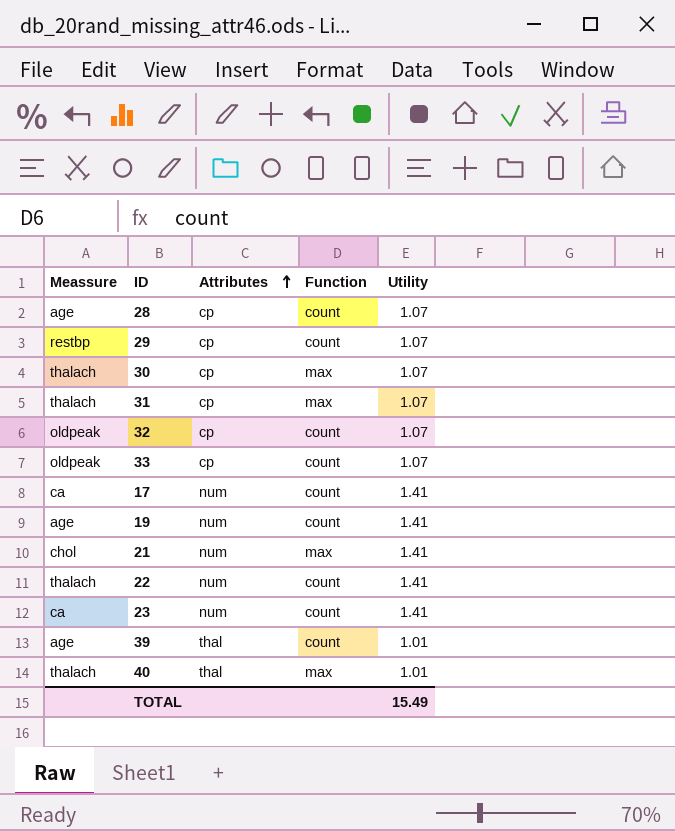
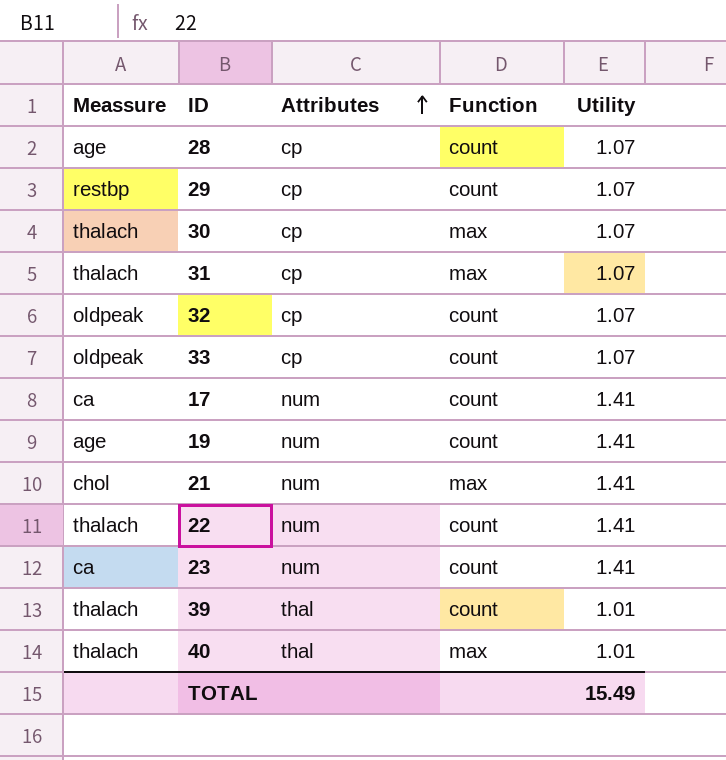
39 | Meassure: age -> thalach

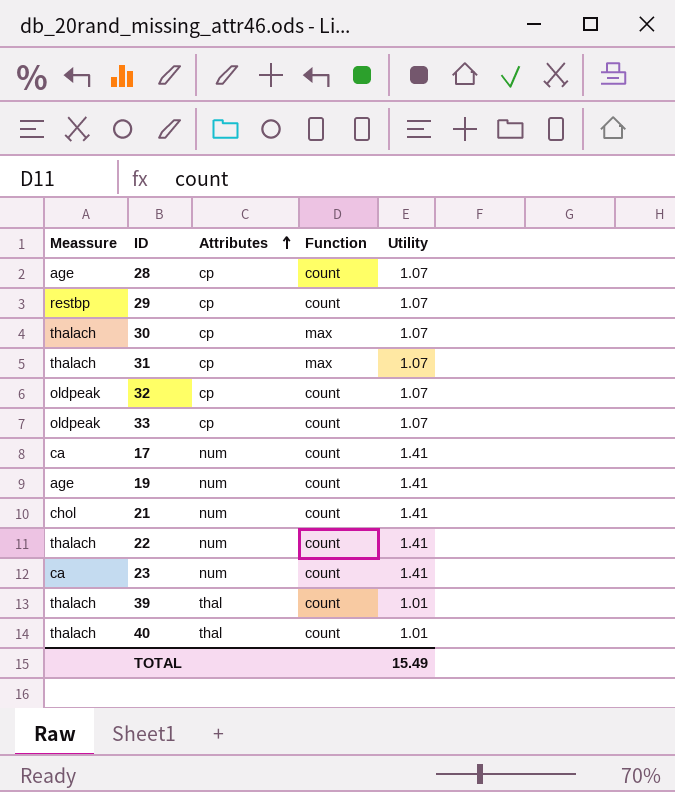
21 | Function: max -> count
40 | Function: max -> count

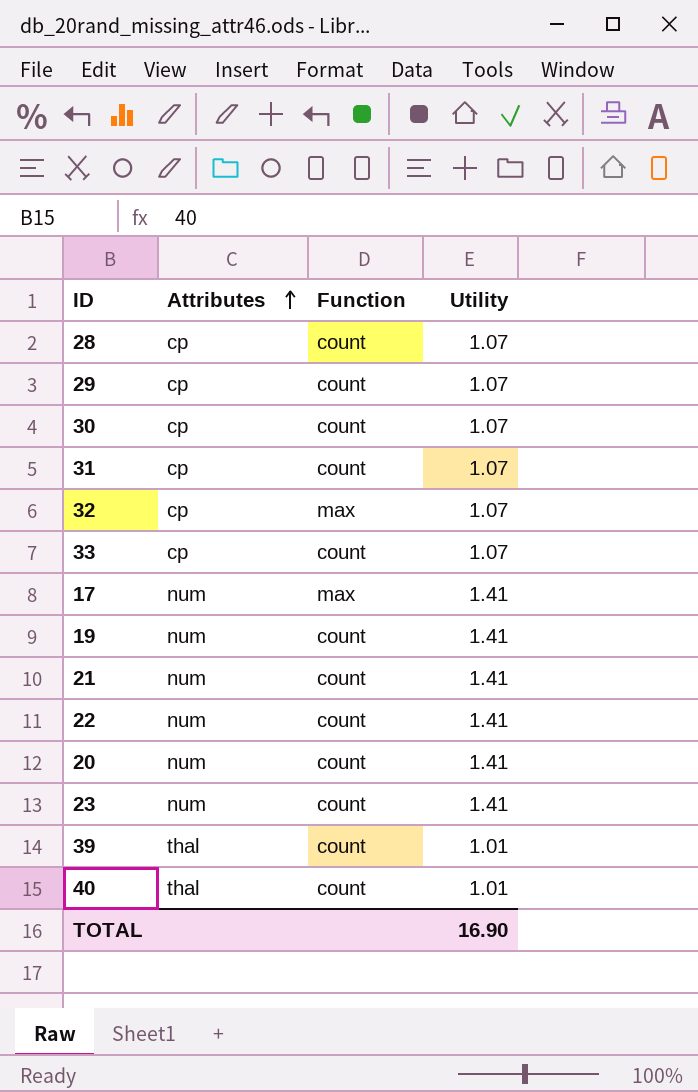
column Meassure | position: 1 -> none
30 | Function: max -> count
31 | Function: max -> count
32 | Function: count -> max
17 | Function: count -> max
row 20: none -> num | count | 1.41
TOTAL | Utility: 15.49 -> 16.90

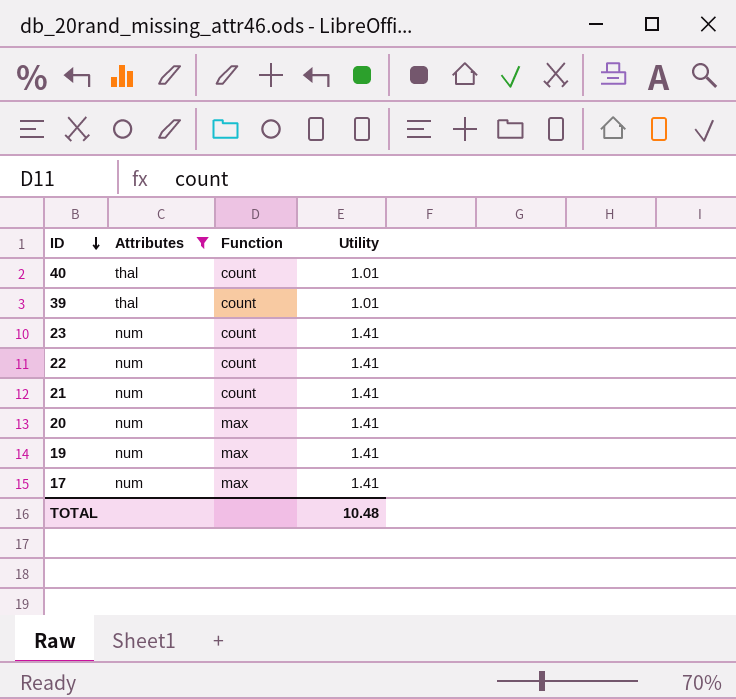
filter: none -> Attributes != cp
row order: Attributes ascending -> ID descending
20 | Function: count -> max
19 | Function: count -> max
TOTAL | Utility: 16.90 -> 10.48

